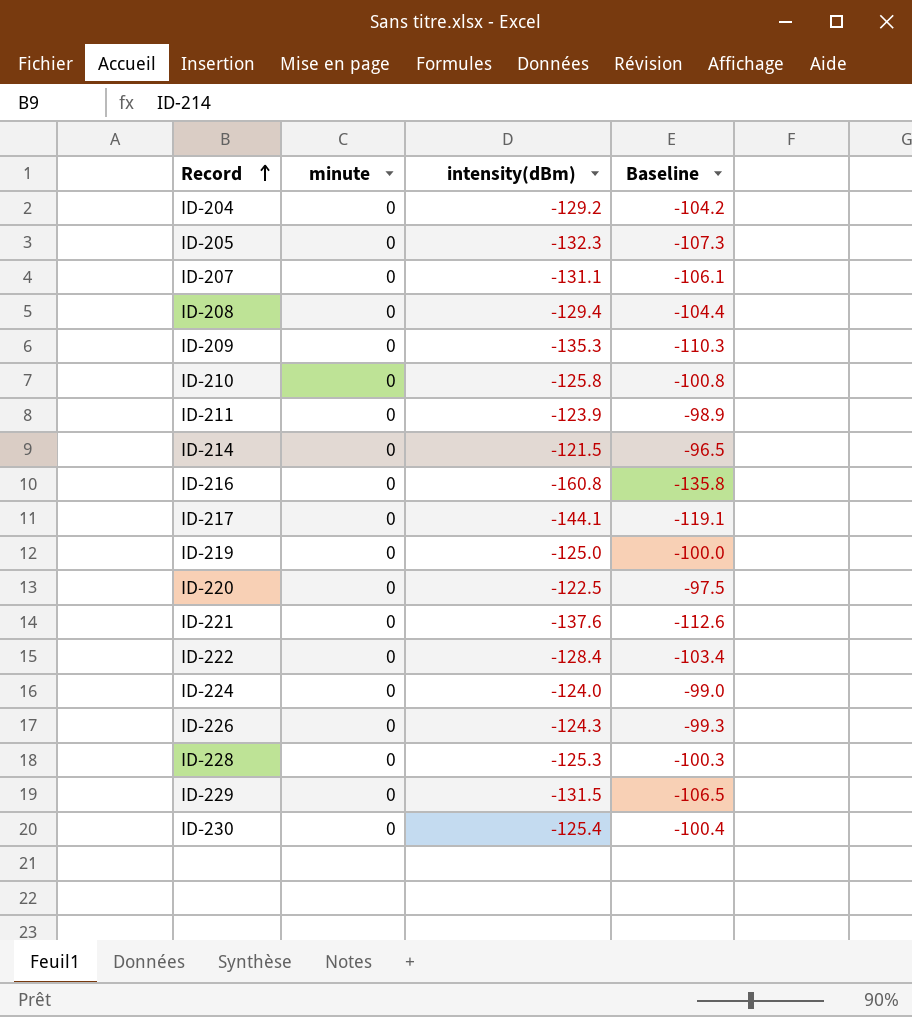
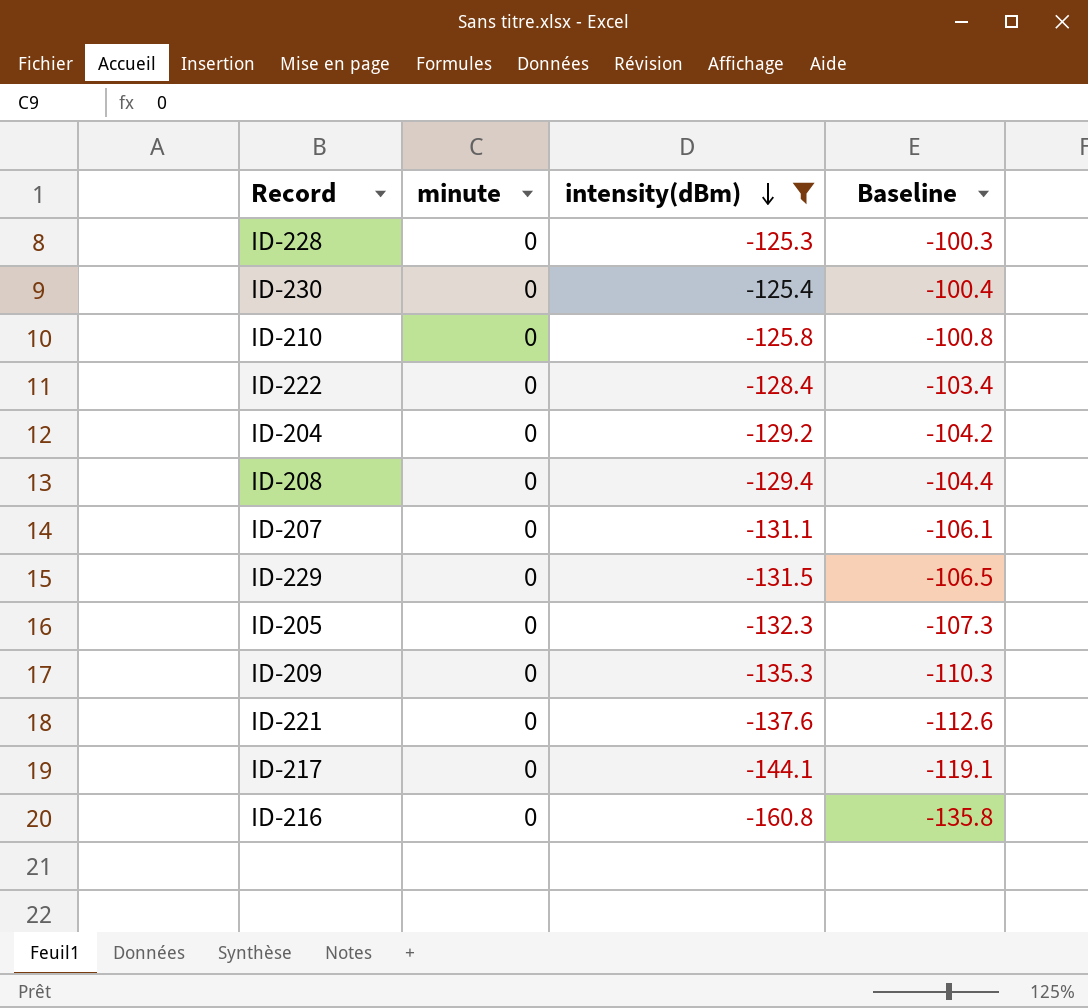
filter: none -> intensity(dBm) <= -125.3
row order: Record ascending -> intensity(dBm) descending

